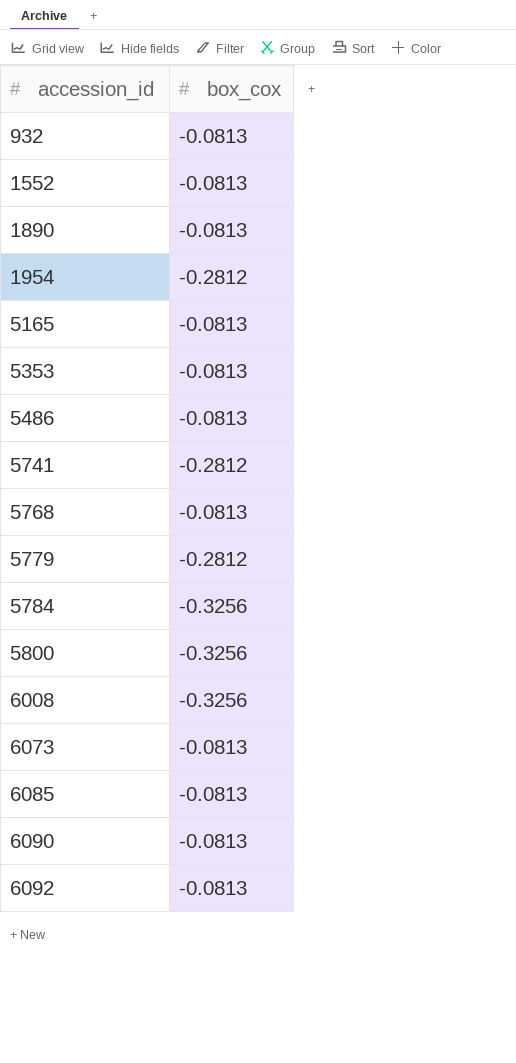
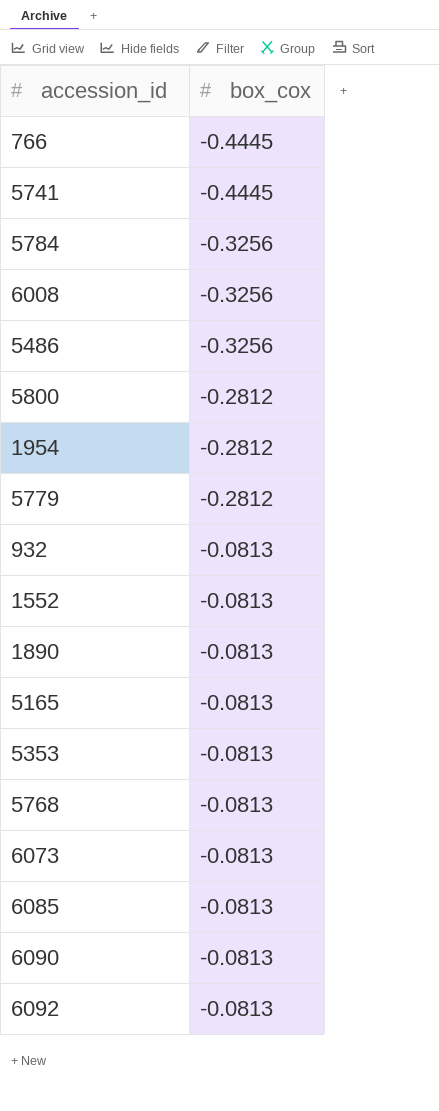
row order: accession_id ascending -> box_cox ascending
row 766: none -> -0.4445
5741 | box_cox: -0.2812 -> -0.4445
5486 | box_cox: -0.0813 -> -0.3256
5800 | box_cox: -0.3256 -> -0.2812

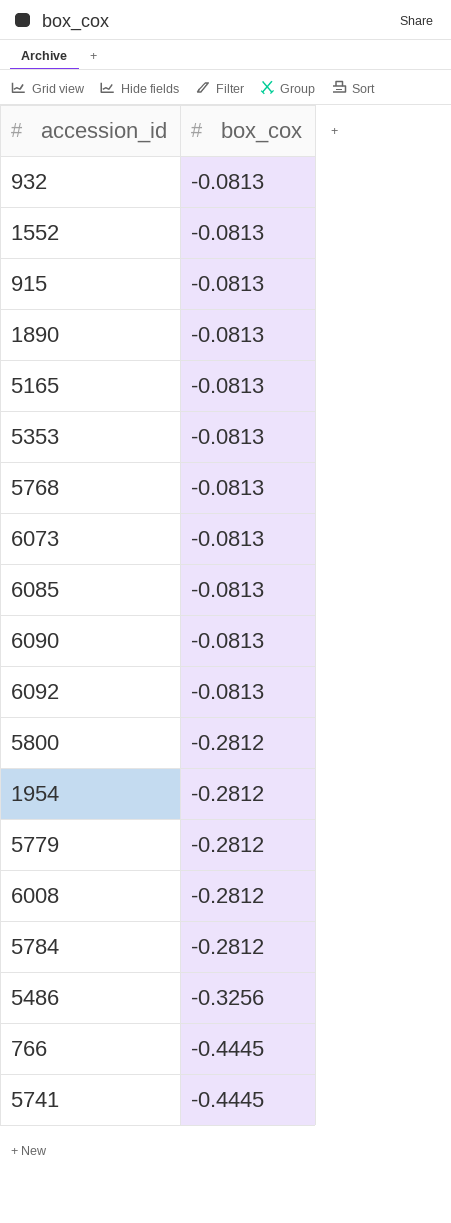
row order: box_cox ascending -> box_cox descending
row 915: none -> -0.0813
6008 | box_cox: -0.3256 -> -0.2812
5784 | box_cox: -0.3256 -> -0.2812

